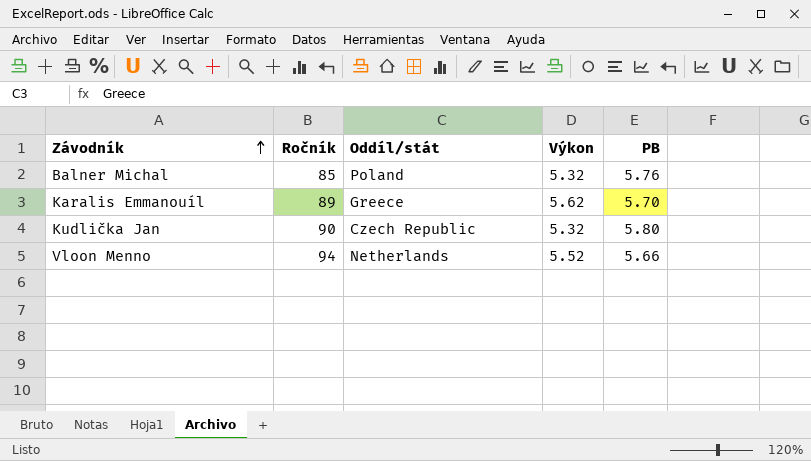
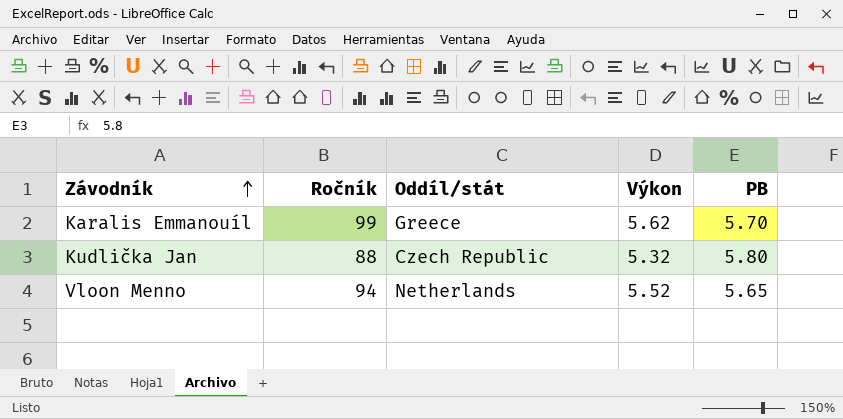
row Balner Michal: 85 | Poland | 5.32 | 5.76 -> none
Karalis Emmanouíl | Ročník: 89 -> 99
Kudlička Jan | Ročník: 90 -> 88
Vloon Menno | PB: 5.66 -> 5.65

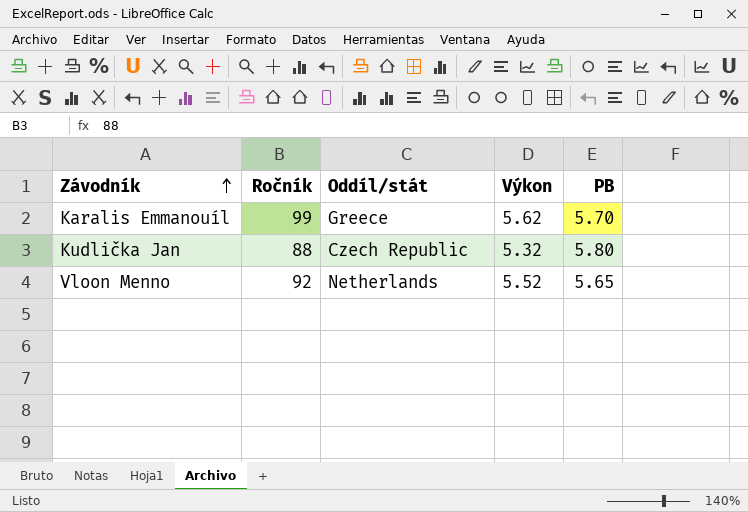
Vloon Menno | Ročník: 94 -> 92

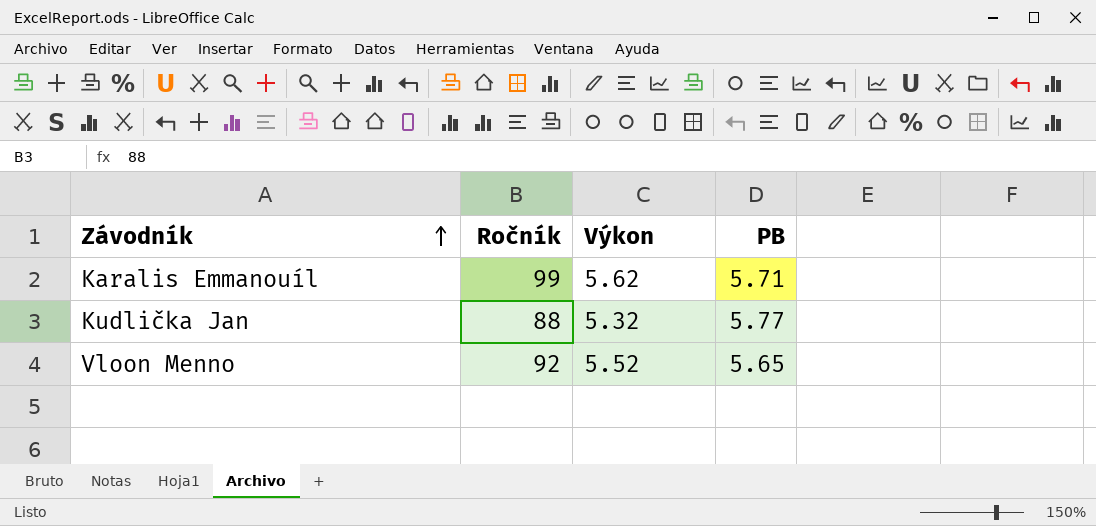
column Oddíl/stát | position: 3 -> none
Karalis Emmanouíl | PB: 5.70 -> 5.71
Kudlička Jan | PB: 5.80 -> 5.77

